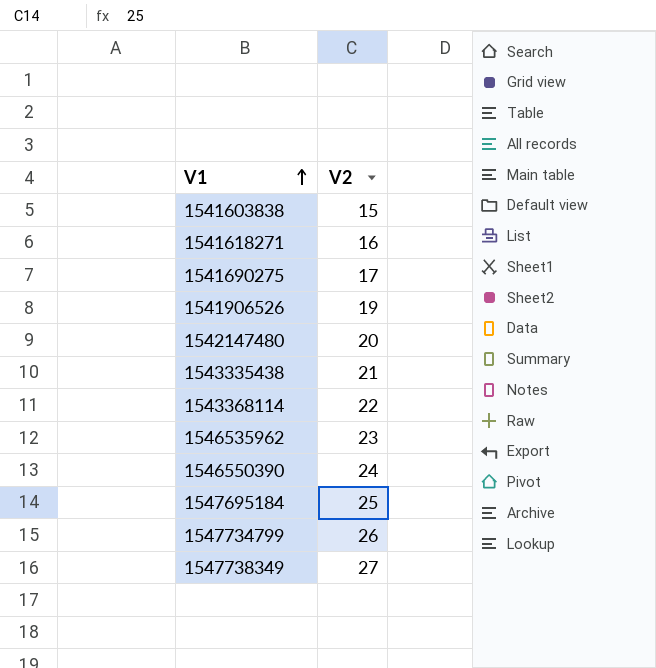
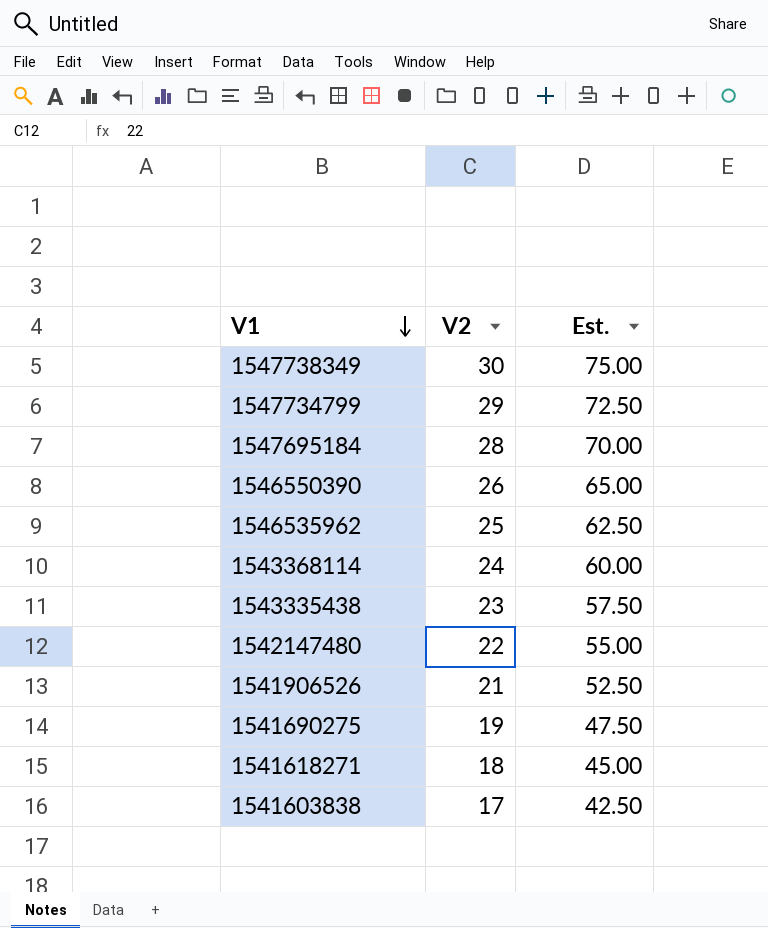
row order: V1 ascending -> V1 descending
column Est. | formula: none -> [V2] * 2.5
1547738349 | V2: 27 -> 30
1547734799 | V2: 26 -> 29
1547695184 | V2: 25 -> 28
1546550390 | V2: 24 -> 26
1546535962 | V2: 23 -> 25
1543368114 | V2: 22 -> 24
1543335438 | V2: 21 -> 23
1542147480 | V2: 20 -> 22
1541906526 | V2: 19 -> 21
1541690275 | V2: 17 -> 19
1541618271 | V2: 16 -> 18
1541603838 | V2: 15 -> 17

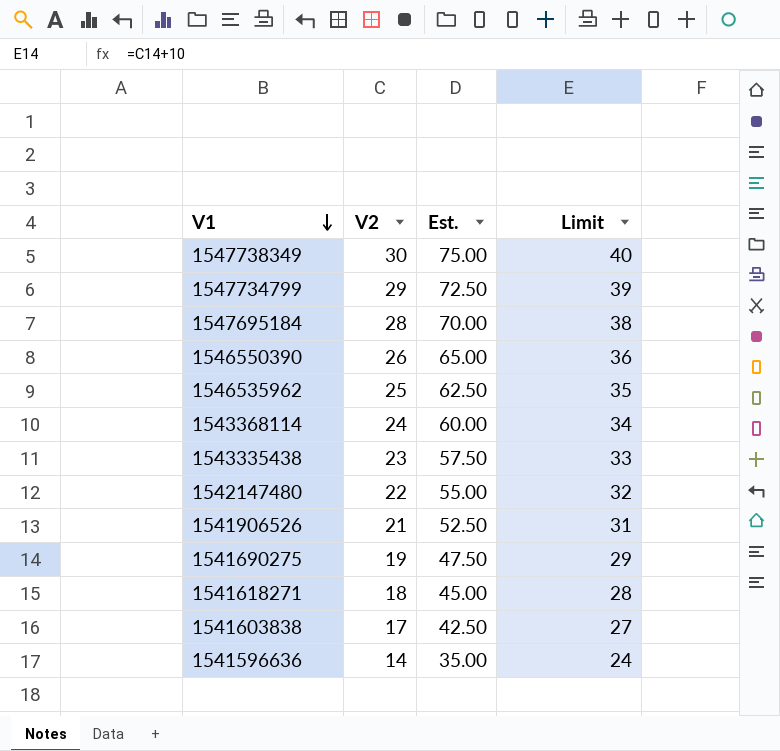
column Limit | formula: none -> [V2] + 10
row 1541596636: none -> 14 | 35.00 | 24

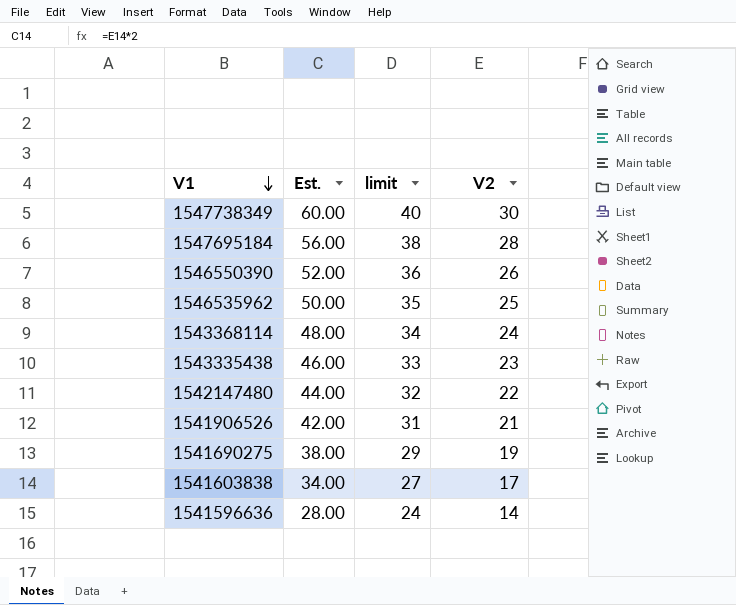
column Est. | formula: [V2] * 2.5 -> [V2] * 2
column name: Limit -> limit
column V2 | position: 2 -> 4
row 1547734799: 29 | 72.50 | 39 -> none
row 1541618271: 18 | 45.00 | 28 -> none

